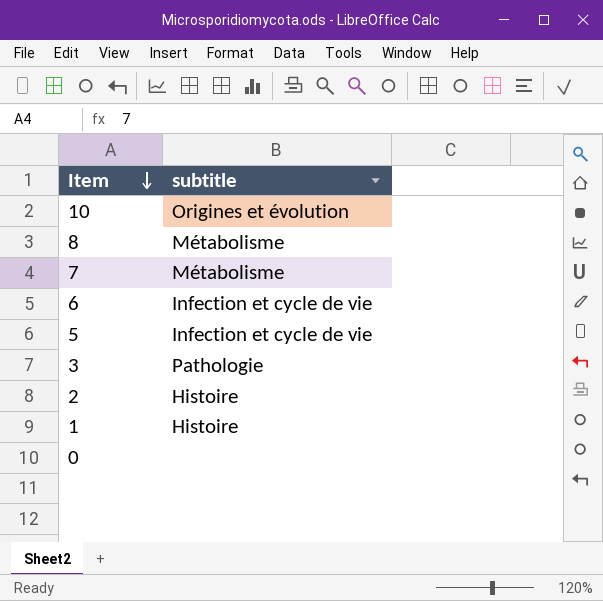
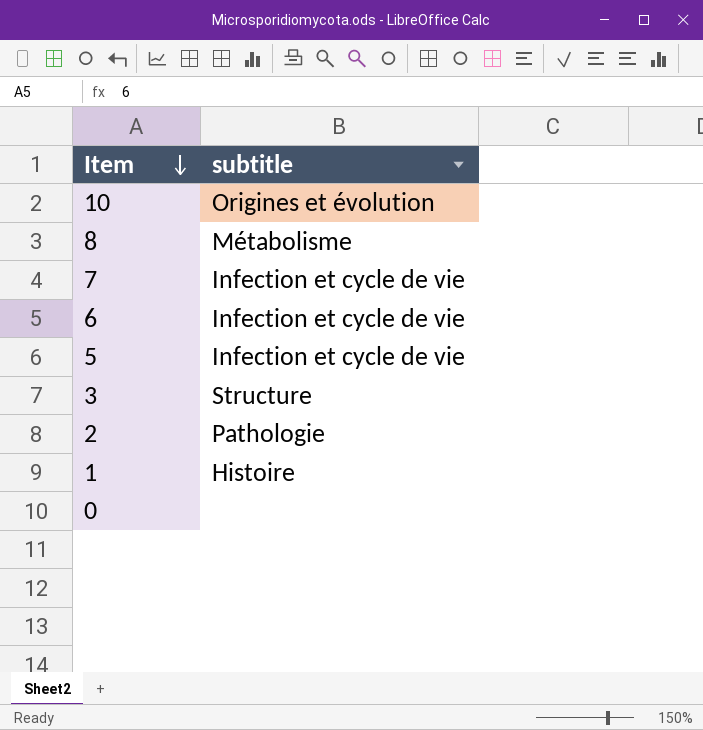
7 | subtitle: Métabolisme -> Infection et cycle de vie
3 | subtitle: Pathologie -> Structure
2 | subtitle: Histoire -> Pathologie

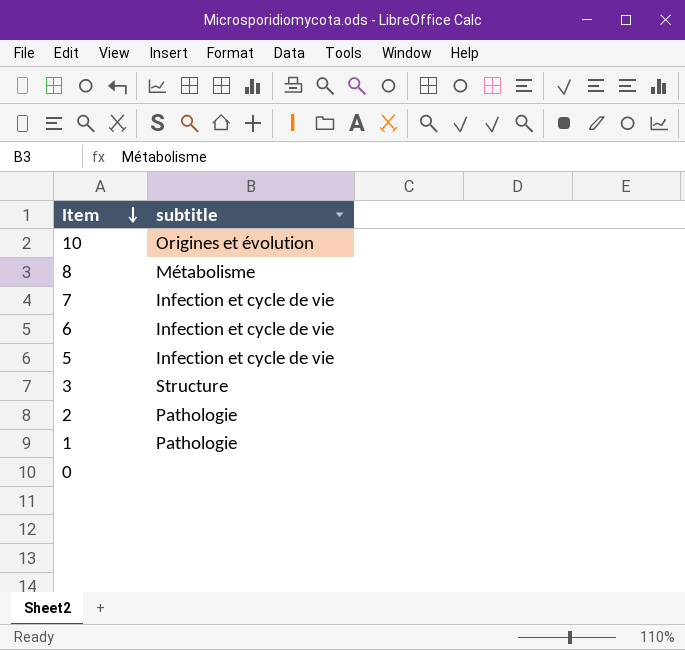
1 | subtitle: Histoire -> Pathologie

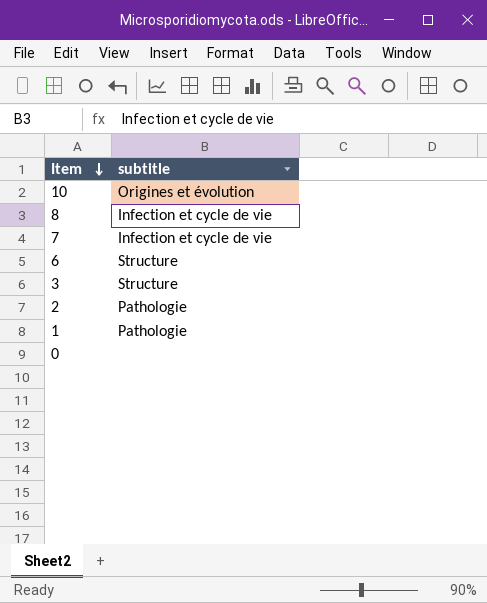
row 5: Infection et cycle de vie -> none
8 | subtitle: Métabolisme -> Infection et cycle de vie
6 | subtitle: Infection et cycle de vie -> Structure

